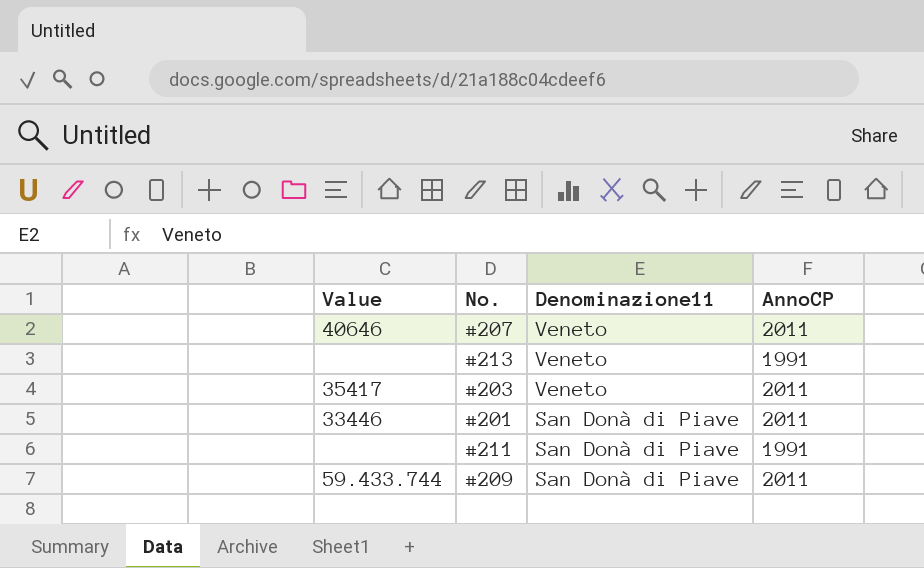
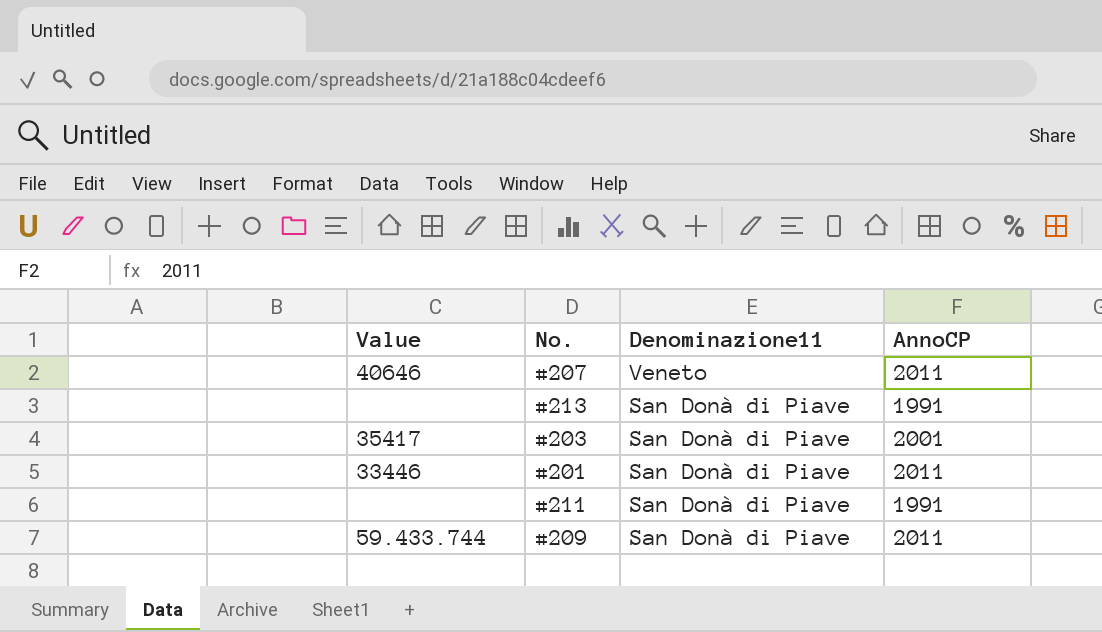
#213 | Denominazione11: Veneto -> San Donà di Piave
#203 | Denominazione11: Veneto -> San Donà di Piave
#203 | AnnoCP: 2011 -> 2001

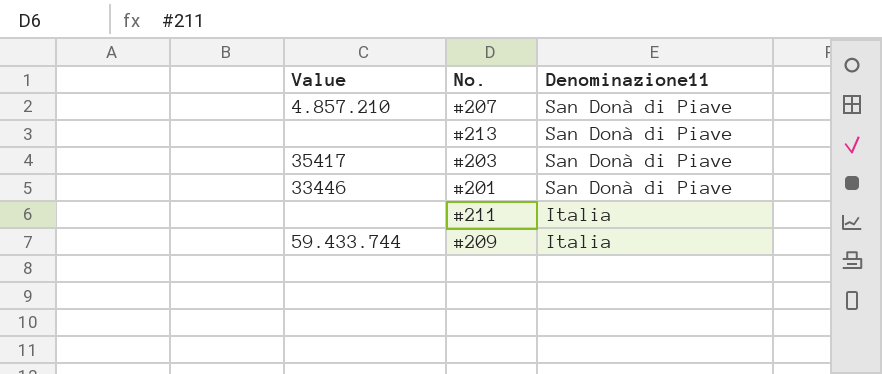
column AnnoCP | position: 4 -> none
#207 | Value: 40646 -> 4.857.210
#207 | Denominazione11: Veneto -> San Donà di Piave
#211 | Denominazione11: San Donà di Piave -> Italia
#209 | Denominazione11: San Donà di Piave -> Italia

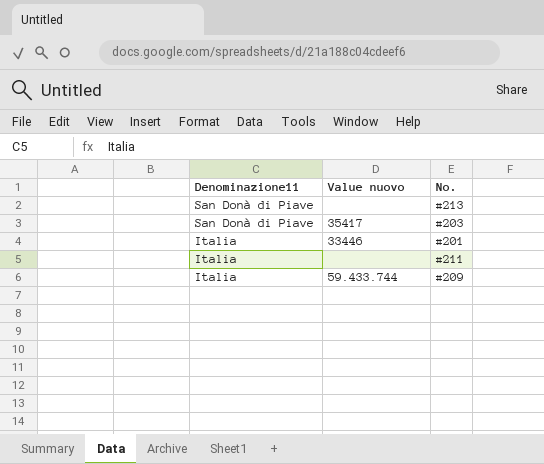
column Denominazione11 | position: 3 -> 1
column name: Value -> Value nuovo
row #207: 4.857.210 | San Donà di Piave -> none
#201 | Denominazione11: San Donà di Piave -> Italia

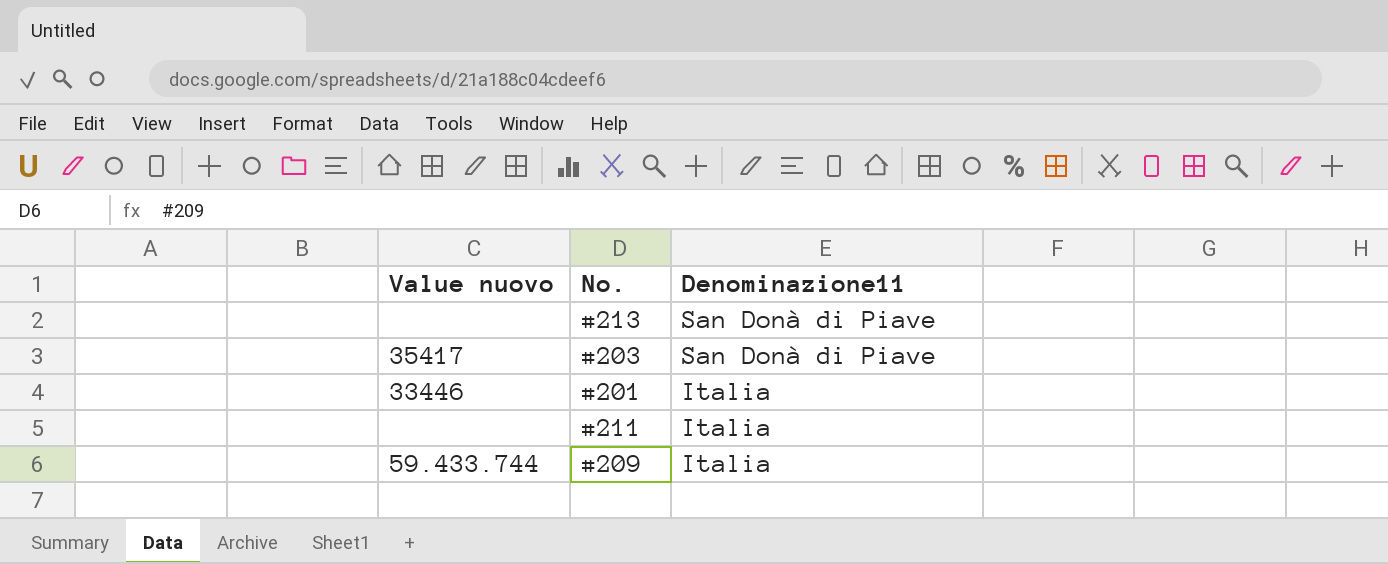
column Denominazione11 | position: 1 -> 3

